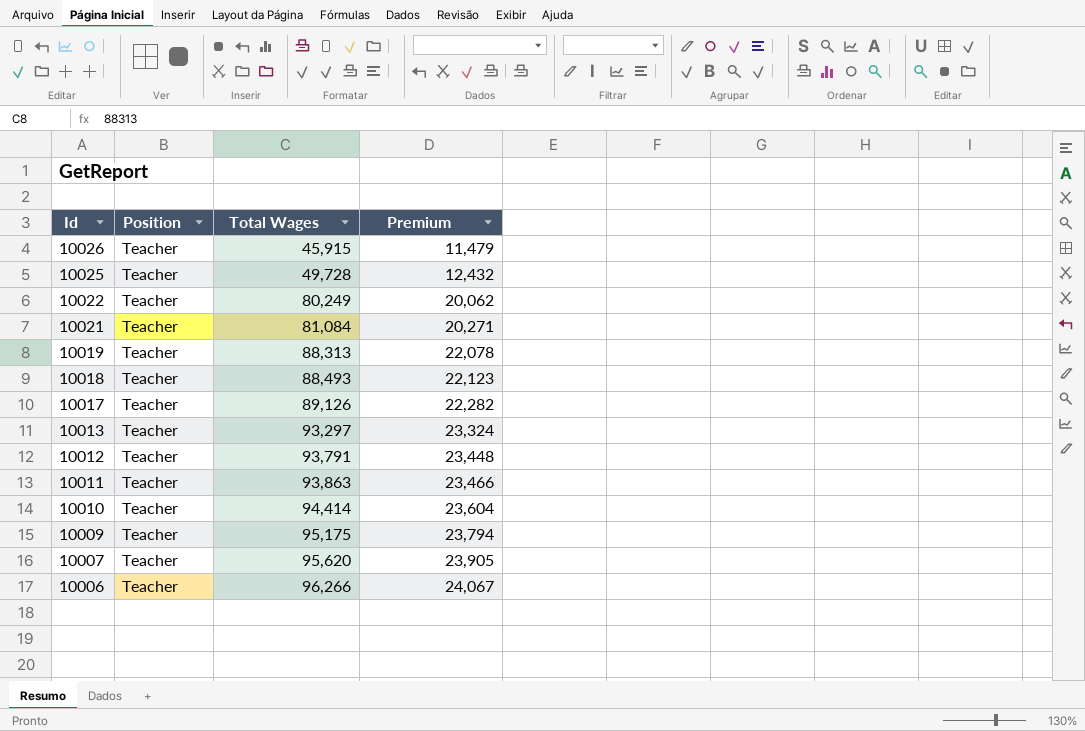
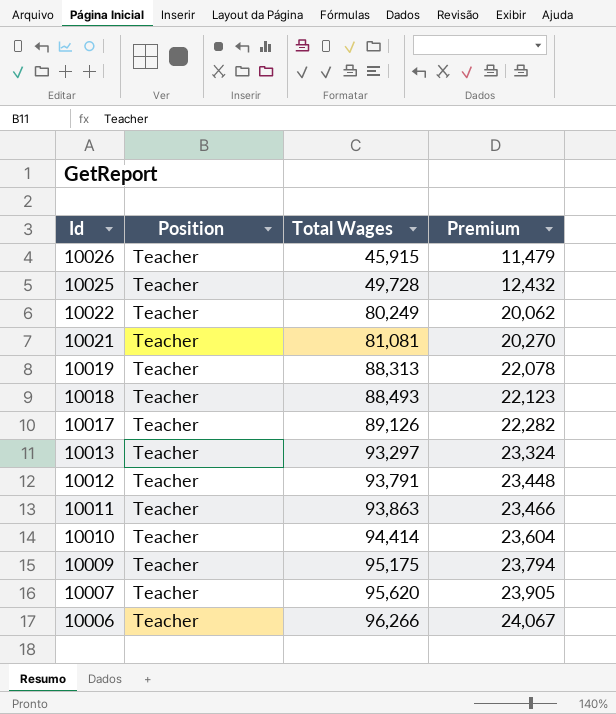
10021 | Total Wages: 81,084 -> 81,081
10021 | Premium: 20,271 -> 20,270

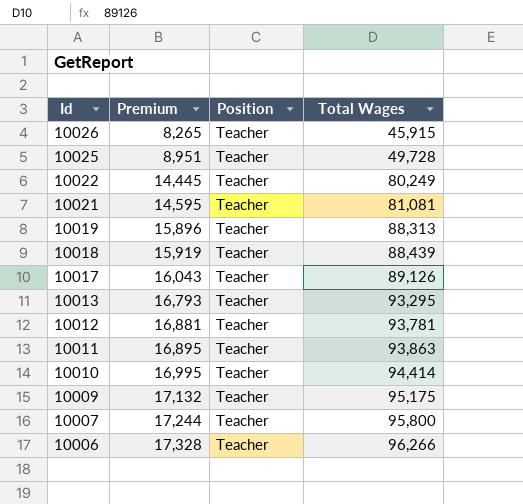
column Premium | formula: [Total Wages] * 0.25 -> [Total Wages] * 0.18
column Premium | position: 4 -> 2
10018 | Total Wages: 88,493 -> 88,439
10013 | Total Wages: 93,297 -> 93,295
10012 | Total Wages: 93,791 -> 93,781
10007 | Total Wages: 95,620 -> 95,800

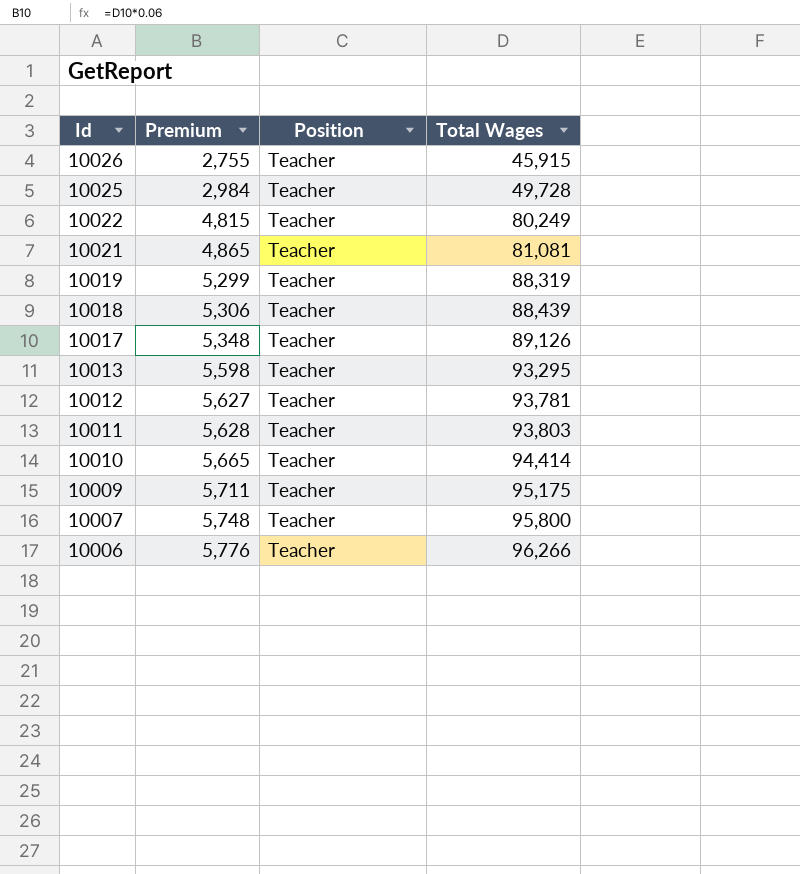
column Premium | formula: [Total Wages] * 0.18 -> [Total Wages] * 0.06
10019 | Total Wages: 88,313 -> 88,319
10011 | Total Wages: 93,863 -> 93,803

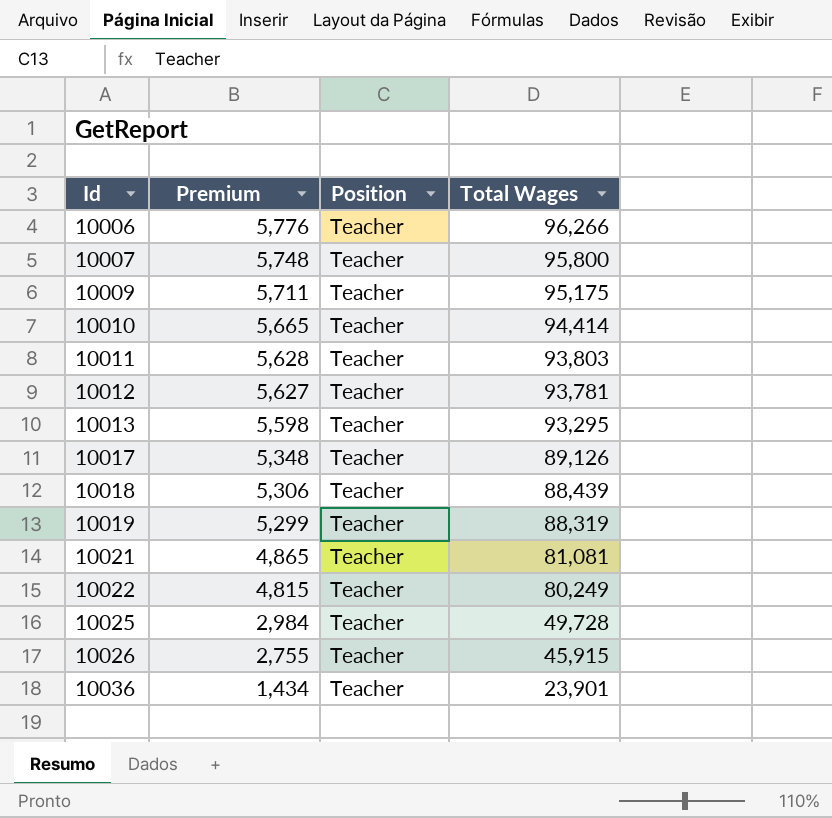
row order: Id descending -> Id ascending
row 10036: none -> 1,434 | Teacher | 23,901

